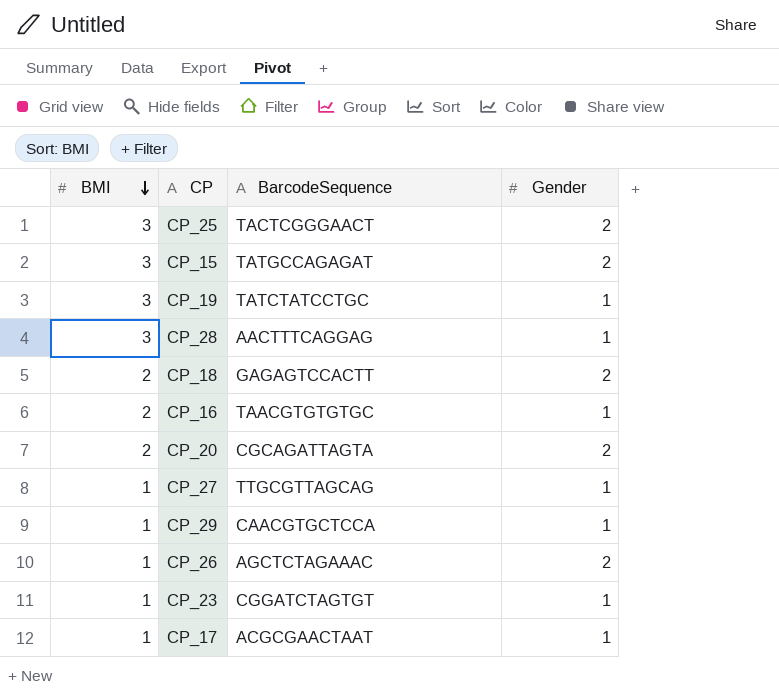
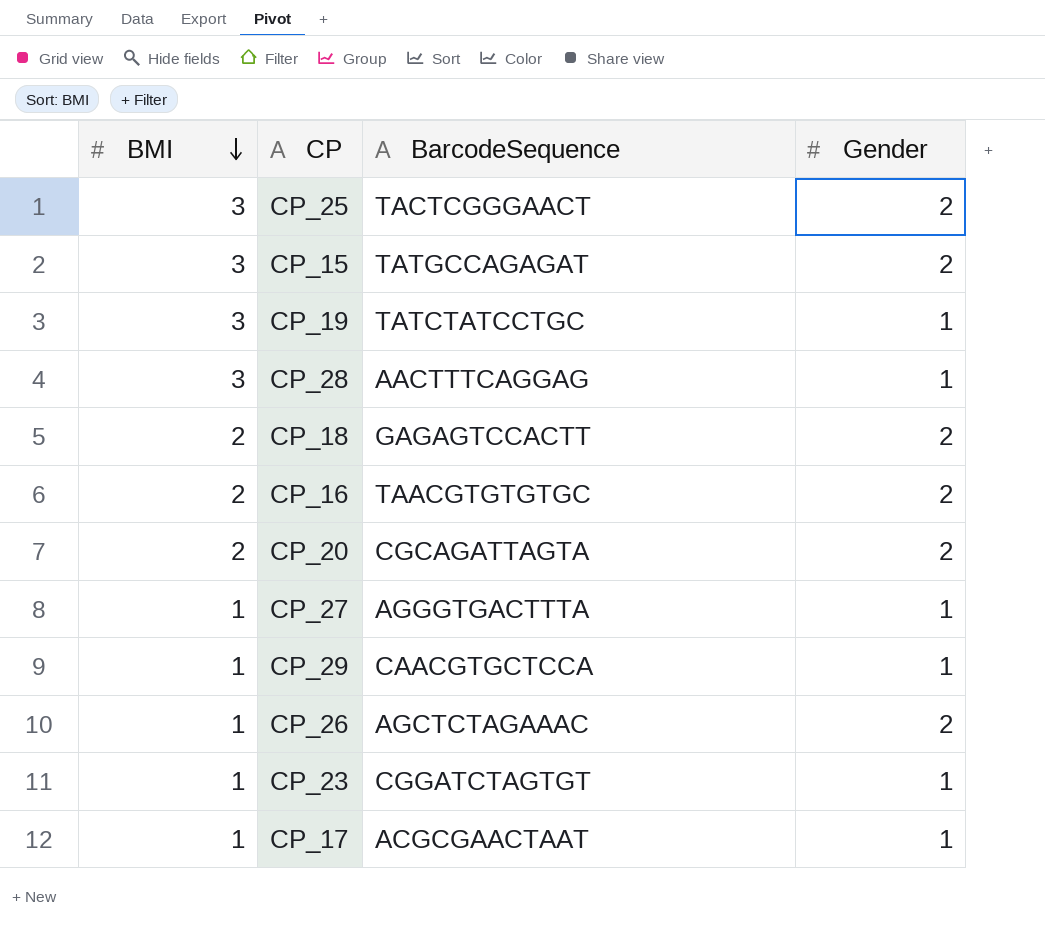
CP_16 | Gender: 1 -> 2
CP_27 | BarcodeSequence: TTGCGTTAGCAG -> AGGGTGACTTTA

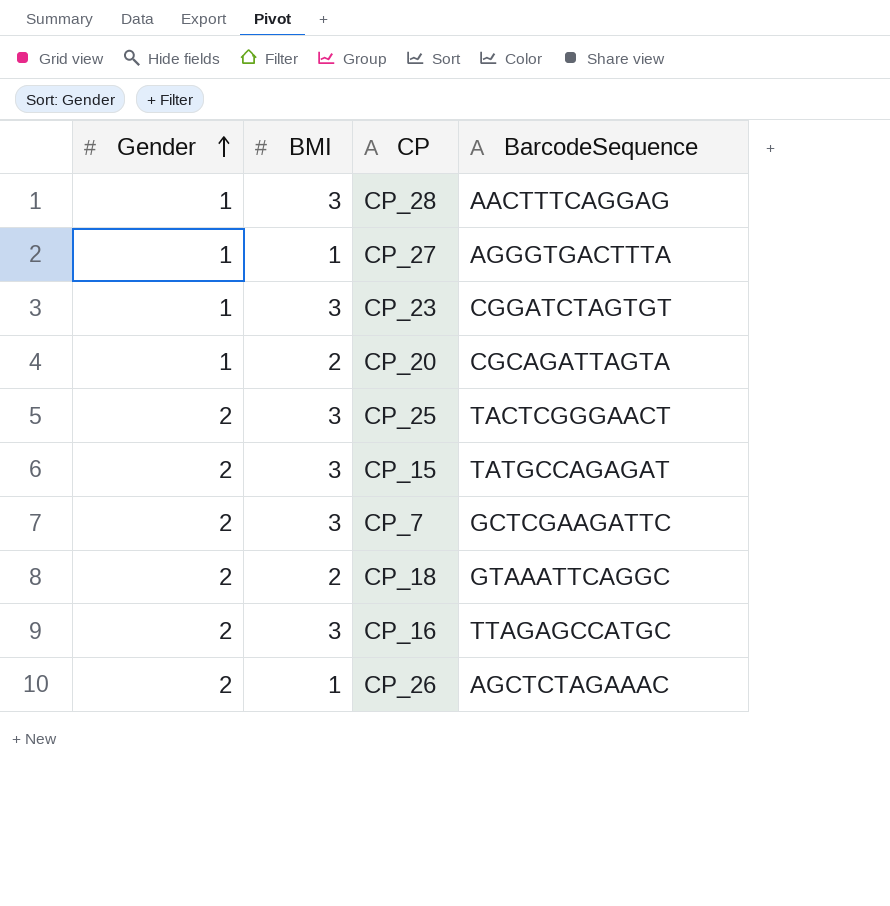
row order: BMI descending -> Gender ascending
column Gender | position: 4 -> 1
row CP_19: 3 | TATCTATCCTGC | 1 -> none
row CP_29: 1 | CAACGTGCTCCA | 1 -> none
row CP_17: 1 | ACGCGAACTAAT | 1 -> none
CP_23 | BMI: 1 -> 3
CP_20 | Gender: 2 -> 1
row CP_7: none -> 2 | 3 | GCTCGAAGATTC
CP_18 | BarcodeSequence: GAGAGTCCACTT -> GTAAATTCAGGC
CP_16 | BMI: 2 -> 3
CP_16 | BarcodeSequence: TAACGTGTGTGC -> TTAGAGCCATGC

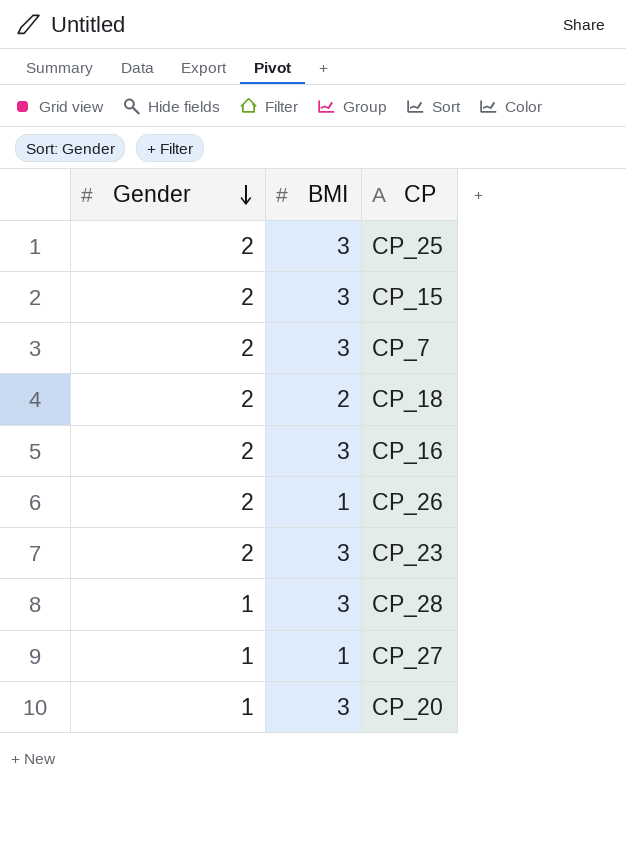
row order: Gender ascending -> Gender descending
column BarcodeSequence | position: 4 -> none
CP_23 | Gender: 1 -> 2
CP_20 | BMI: 2 -> 3

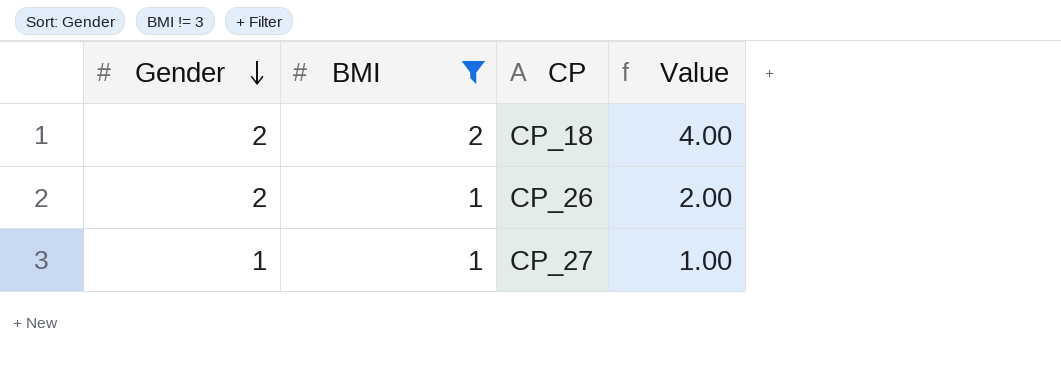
filter: none -> BMI != 3
column Value | formula: none -> [Gender] * [BMI]

